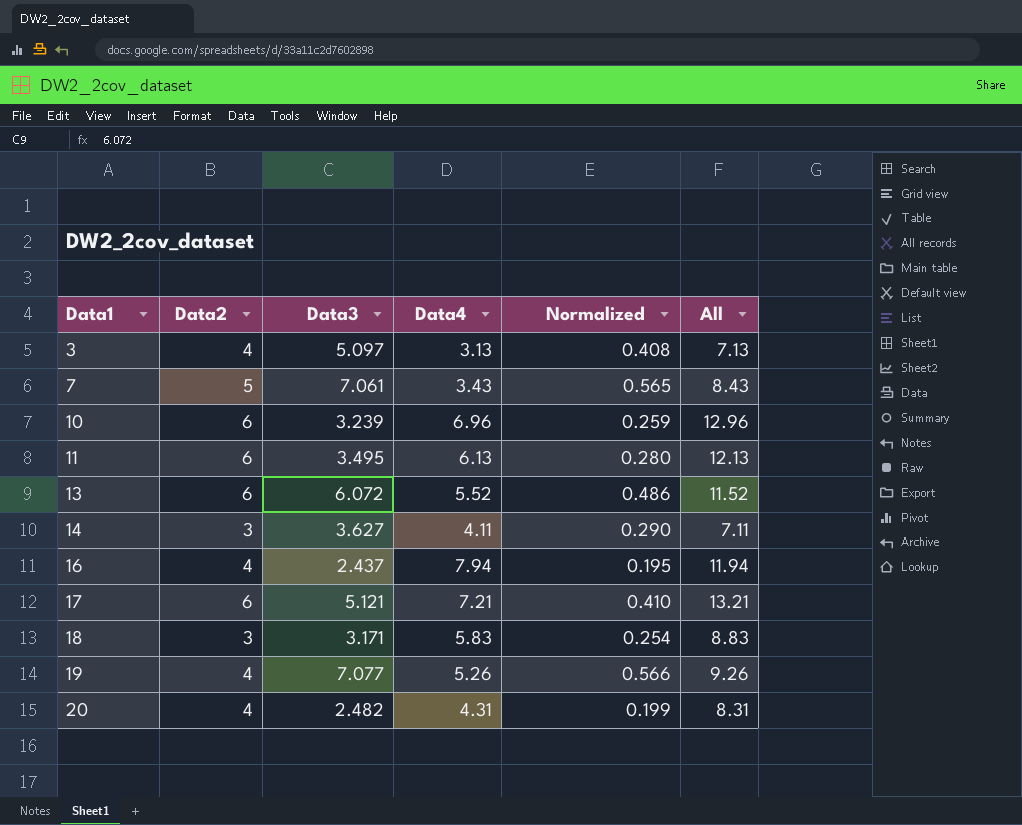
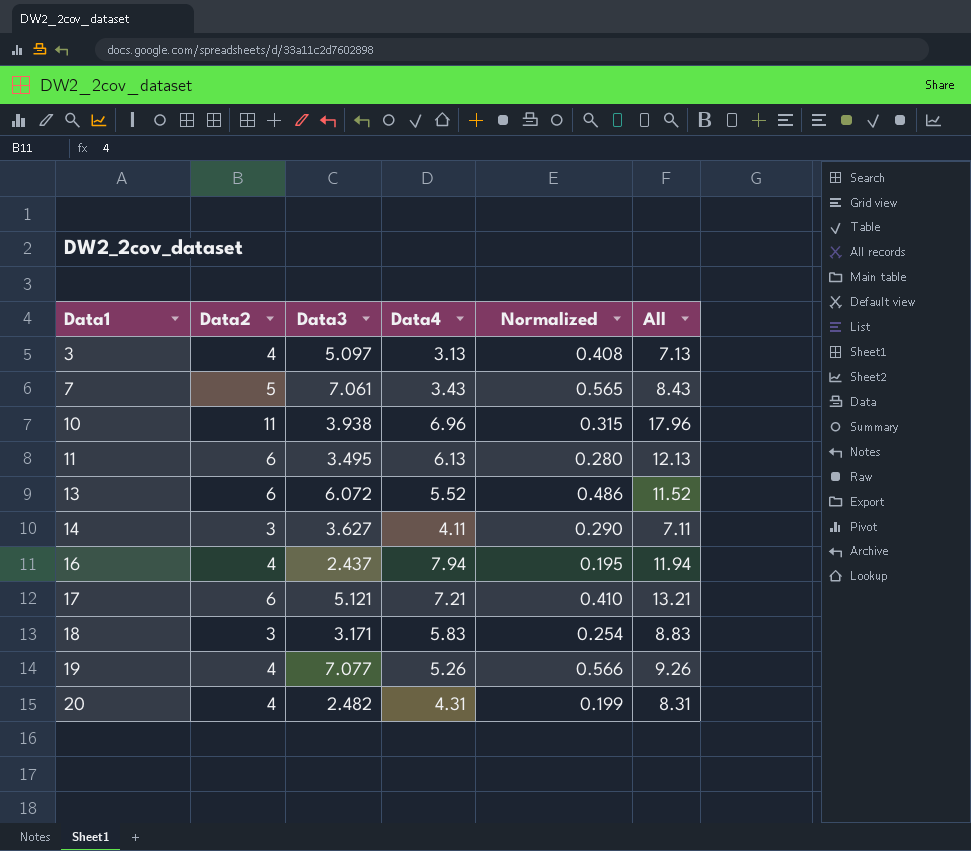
10 | Data2: 6 -> 11
10 | Data3: 3.239 -> 3.938
10 | Normalized: 0.259 -> 0.315
10 | All: 12.96 -> 17.96

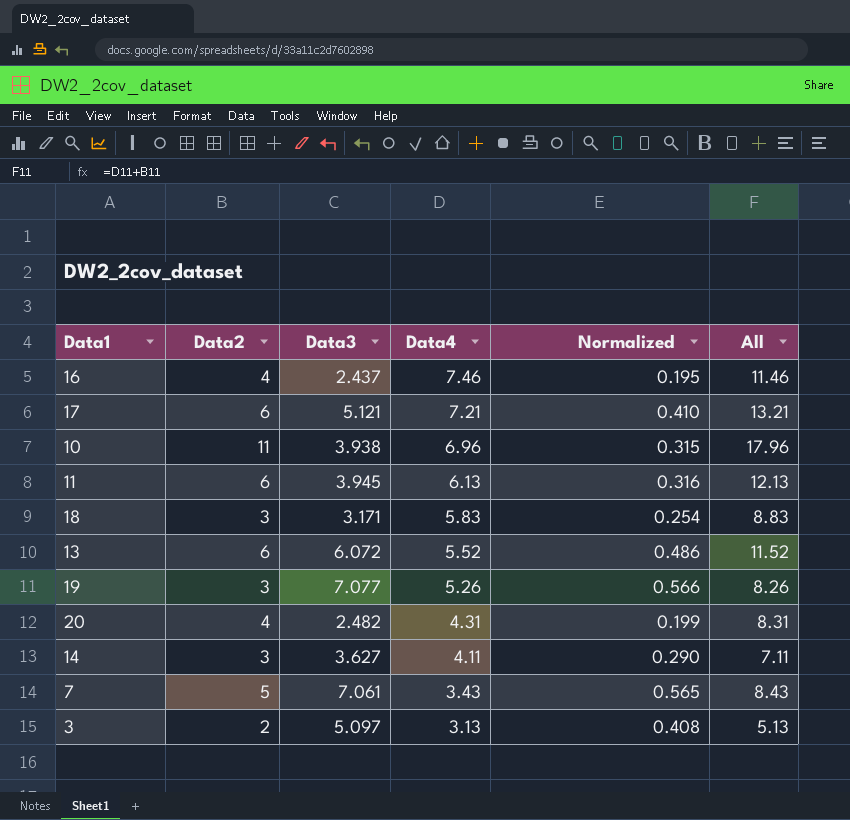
row order: Data1 ascending -> Data4 descending
16 | Data4: 7.94 -> 7.46
16 | All: 11.94 -> 11.46
11 | Data3: 3.495 -> 3.945
11 | Normalized: 0.280 -> 0.316
19 | Data2: 4 -> 3
19 | All: 9.26 -> 8.26
3 | Data2: 4 -> 2
3 | All: 7.13 -> 5.13

